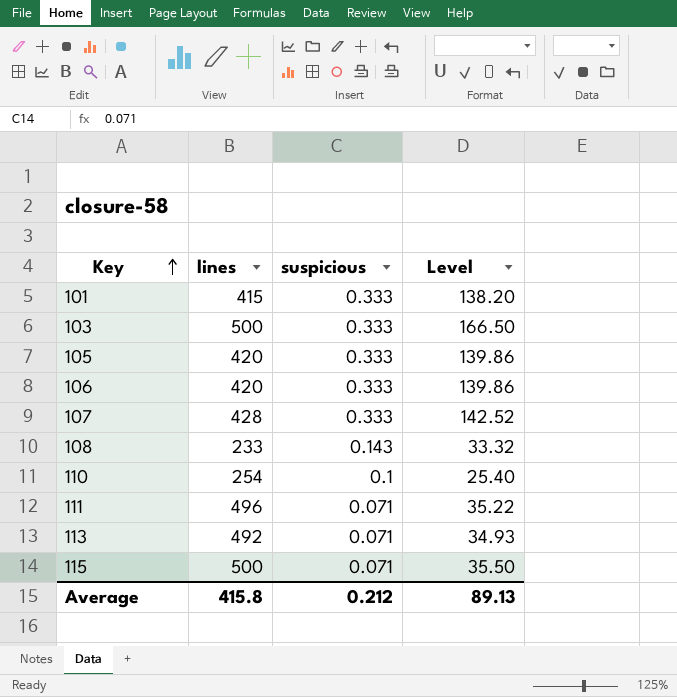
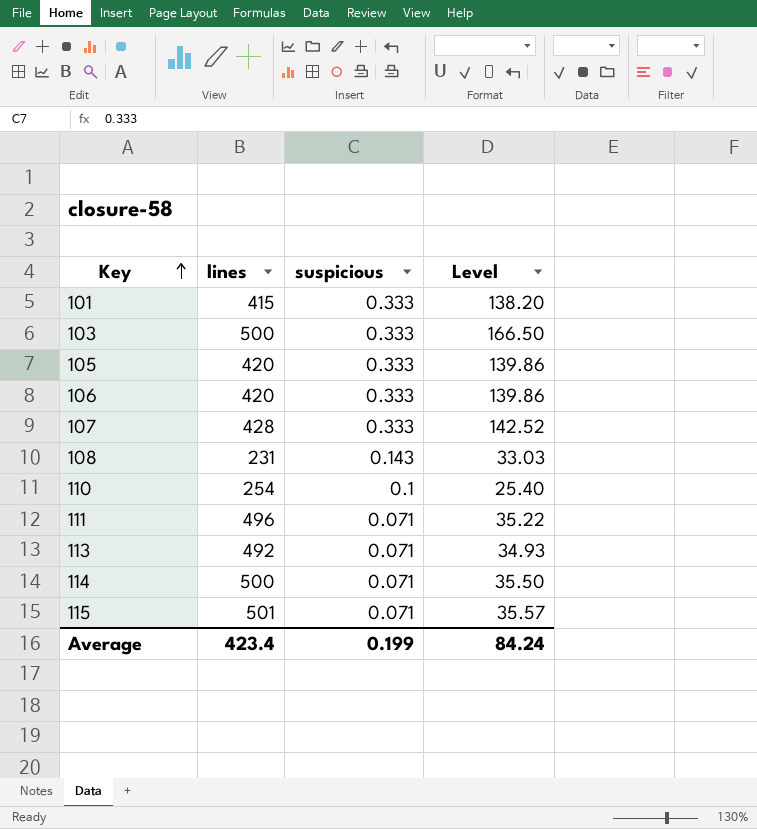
108 | lines: 233 -> 231
108 | Level: 33.32 -> 33.03
row 114: none -> 500 | 0.071 | 35.50
115 | lines: 500 -> 501
115 | Level: 35.50 -> 35.57
Average | lines: 415.8 -> 423.4
Average | suspicious: 0.212 -> 0.199
Average | Level: 89.13 -> 84.24

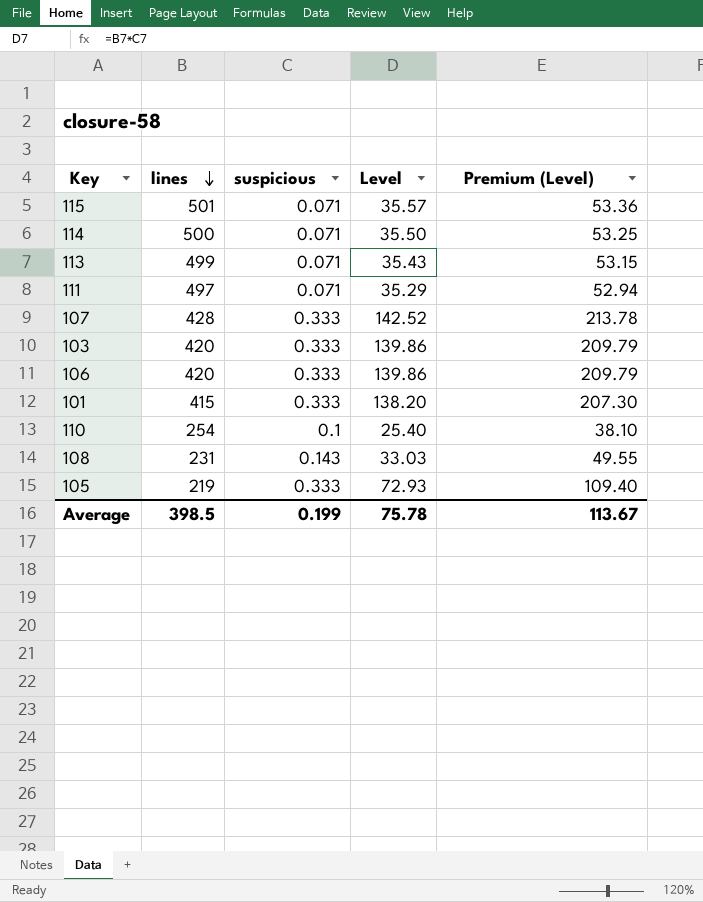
row order: Key ascending -> lines descending
column Premium (Level) | formula: none -> [Level] * 1.5
113 | lines: 492 -> 499
113 | Level: 34.93 -> 35.43
111 | lines: 496 -> 497
111 | Level: 35.22 -> 35.29
103 | lines: 500 -> 420
103 | Level: 166.50 -> 139.86
105 | lines: 420 -> 219
105 | Level: 139.86 -> 72.93
Average | lines: 423.4 -> 398.5
Average | Level: 84.24 -> 75.78

